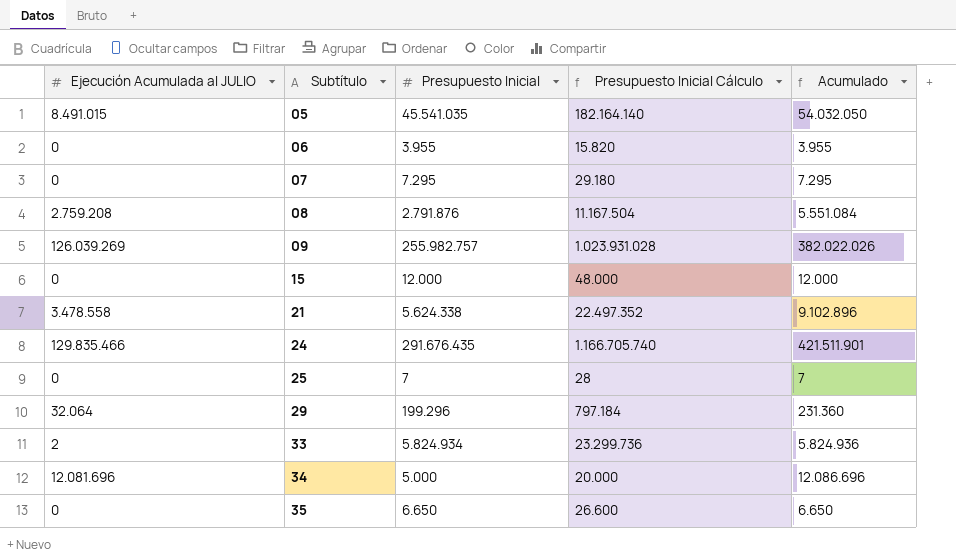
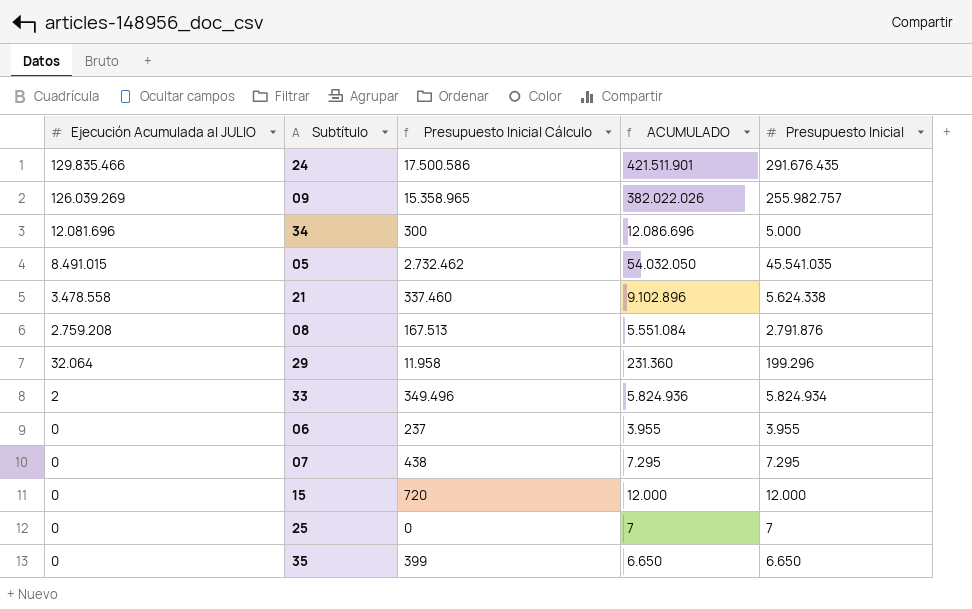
row order: Subtítulo ascending -> Ejecución Acumulada al JULIO descending
column Presupuesto Inicial Cálculo | formula: [Presupuesto Inicial] * 4 -> [Presupuesto Inicial] * 0,06
column name: Acumulado -> ACUMULADO
column Presupuesto Inicial | position: 3 -> 5

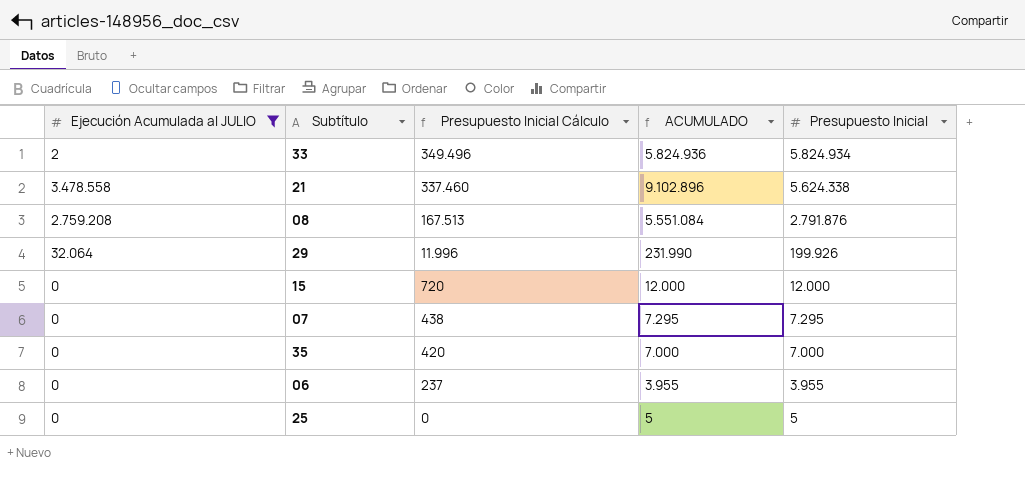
filter: none -> Ejecución Acumulada al JULIO <= 3.478.558
row order: Ejecución Acumulada al JULIO descending -> Presupuesto Inicial Cálculo descending
29 | Presupuesto Inicial Cálculo: 11.958 -> 11.996
29 | ACUMULADO: 231.360 -> 231.990
29 | Presupuesto Inicial: 199.296 -> 199.926
35 | Presupuesto Inicial Cálculo: 399 -> 420
35 | ACUMULADO: 6.650 -> 7.000
35 | Presupuesto Inicial: 6.650 -> 7.000
25 | ACUMULADO: 7 -> 5
25 | Presupuesto Inicial: 7 -> 5

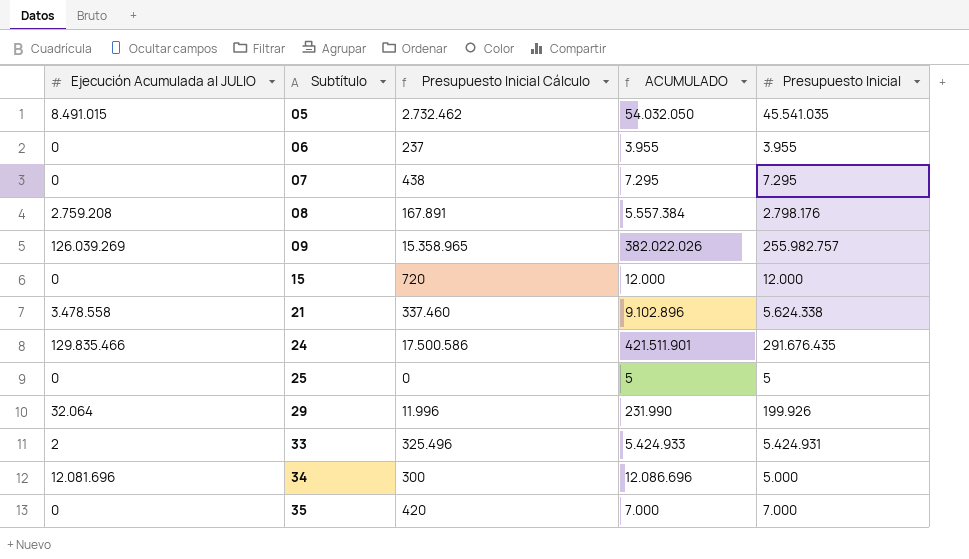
filter: Ejecución Acumulada al JULIO <= 3.478.558 -> none
row order: Presupuesto Inicial Cálculo descending -> Subtítulo ascending
08 | Presupuesto Inicial Cálculo: 167.513 -> 167.891
08 | ACUMULADO: 5.551.084 -> 5.557.384
08 | Presupuesto Inicial: 2.791.876 -> 2.798.176
33 | Presupuesto Inicial Cálculo: 349.496 -> 325.496
33 | ACUMULADO: 5.824.936 -> 5.424.933
33 | Presupuesto Inicial: 5.824.934 -> 5.424.931

